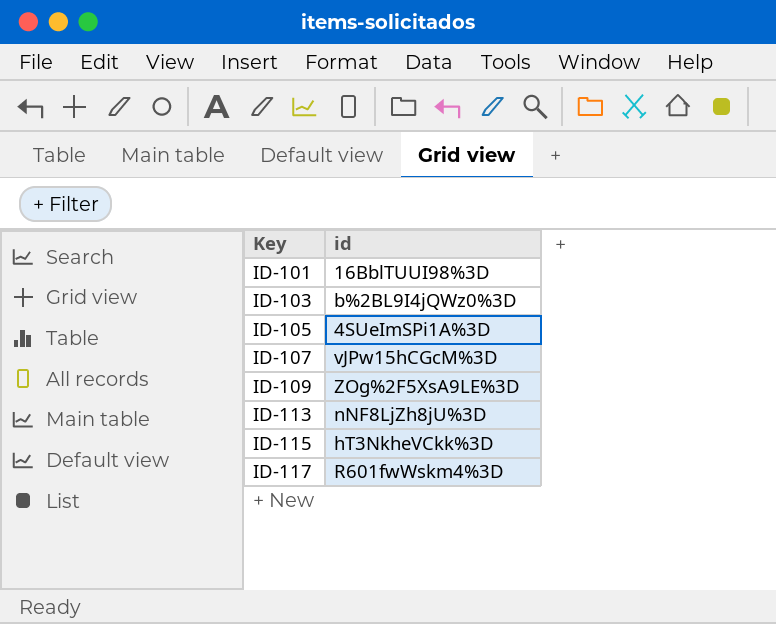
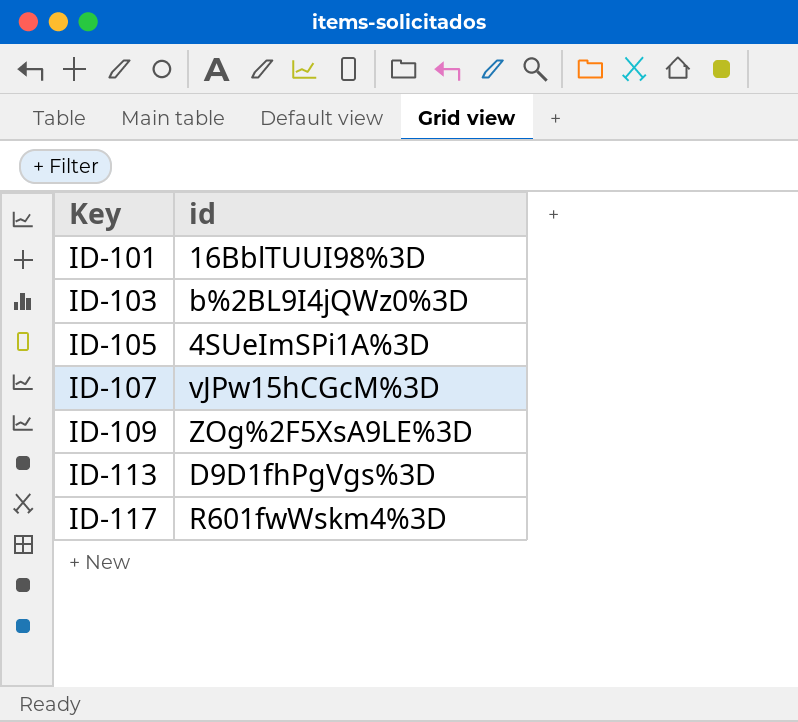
row ID-115: hT3NkheVCkk%3D -> none
ID-113 | id: nNF8LjZh8jU%3D -> D9D1fhPgVgs%3D

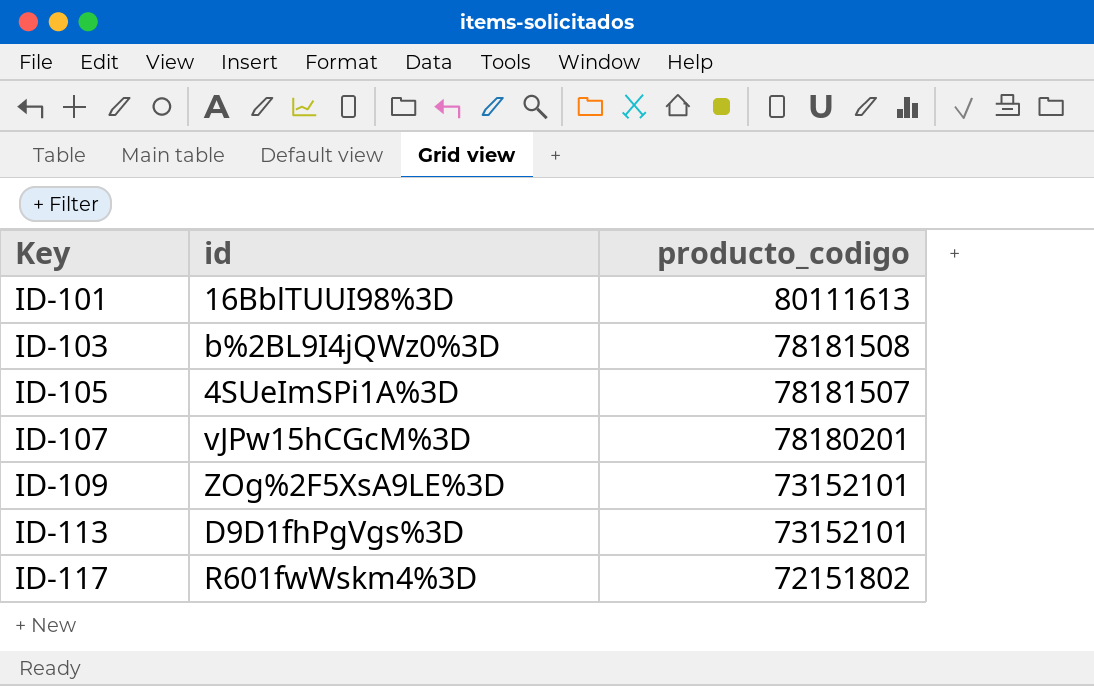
column producto_codigo | position: none -> 3

